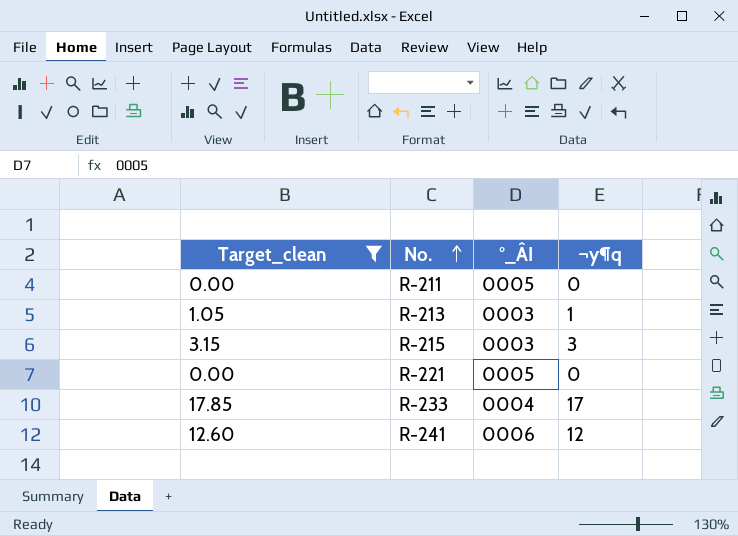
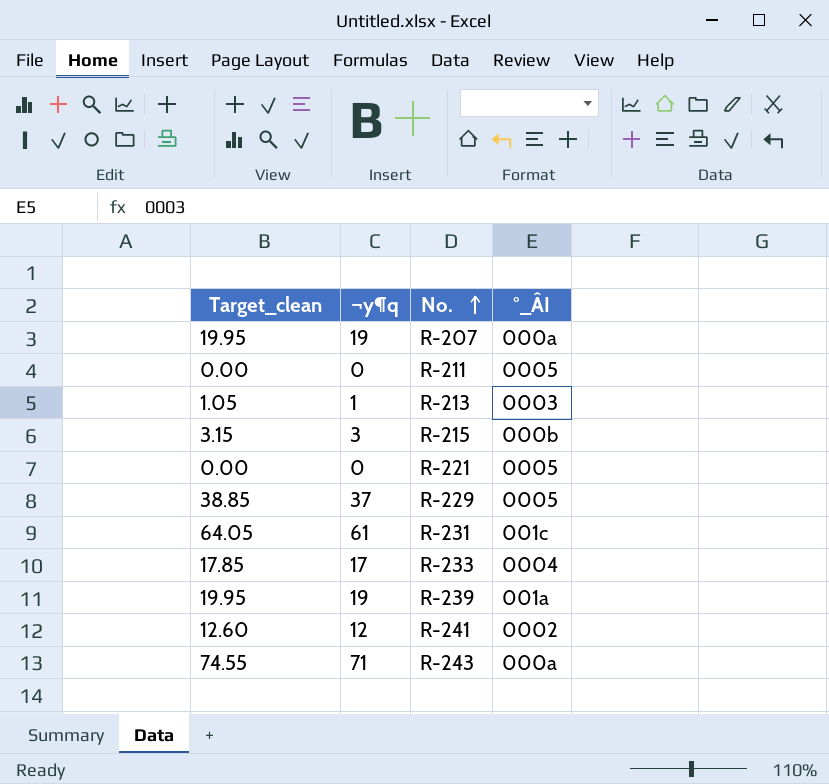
filter: Target_clean <= 17.85 -> none
column ¬y¶q | position: 4 -> 2
R-215 | °_ÂI: 0003 -> 000b
R-241 | °_ÂI: 0006 -> 0002

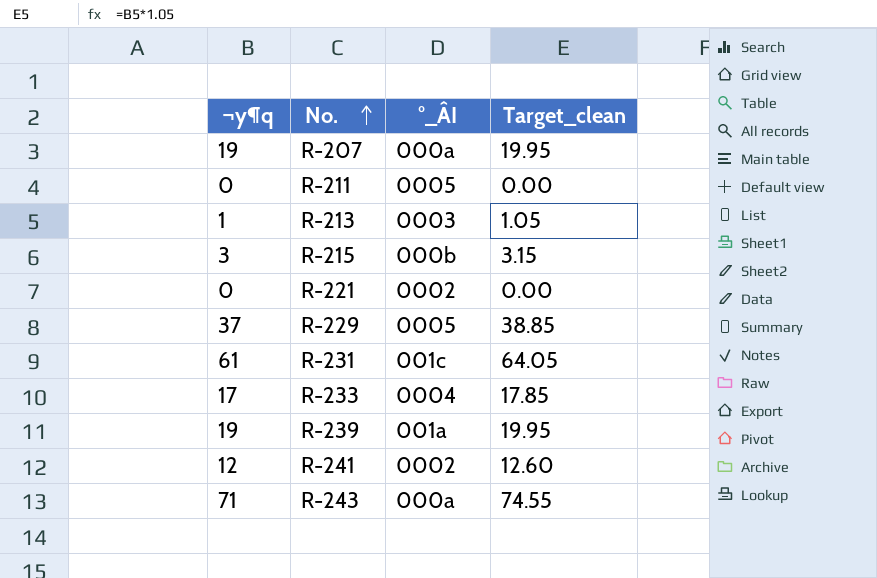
column Target_clean | position: 1 -> 4
R-221 | °_ÂI: 0005 -> 0002

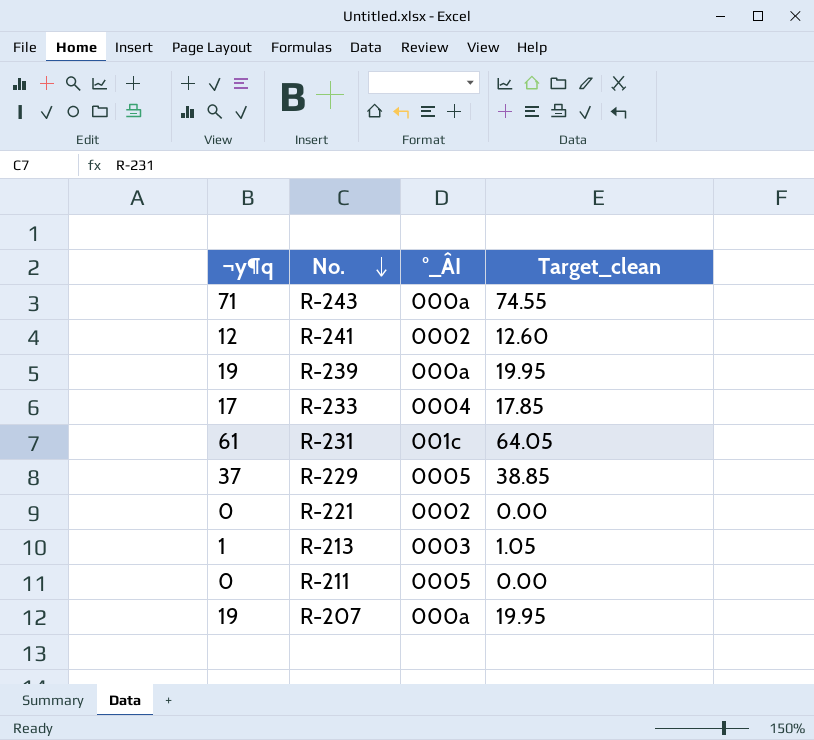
row order: No. ascending -> No. descending
row R-215: 3 | 000b | 3.15 -> none
R-239 | °_ÂI: 001a -> 000a

